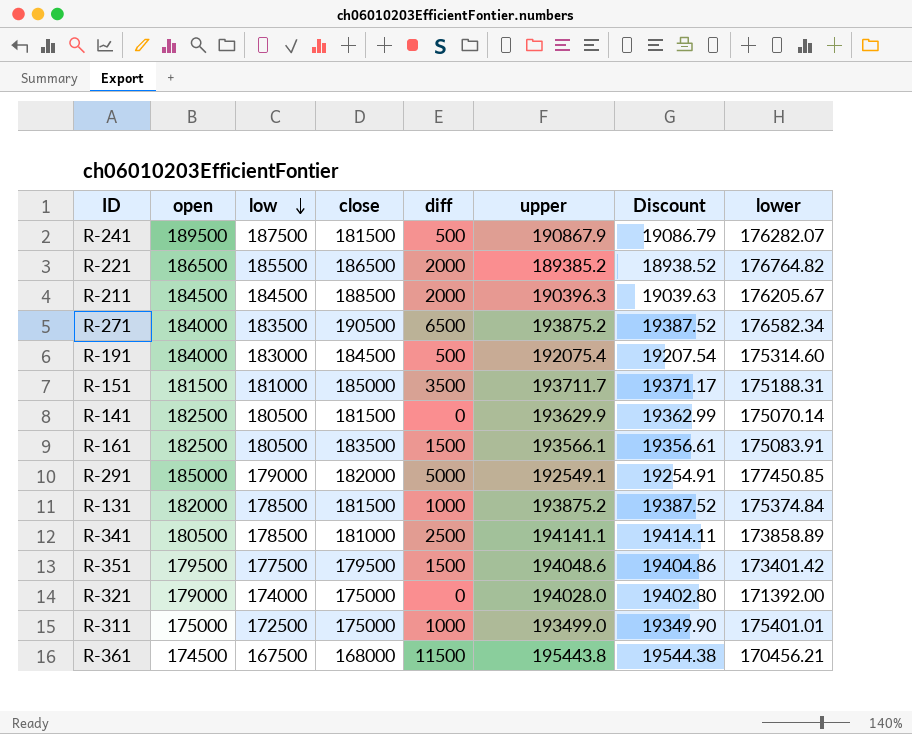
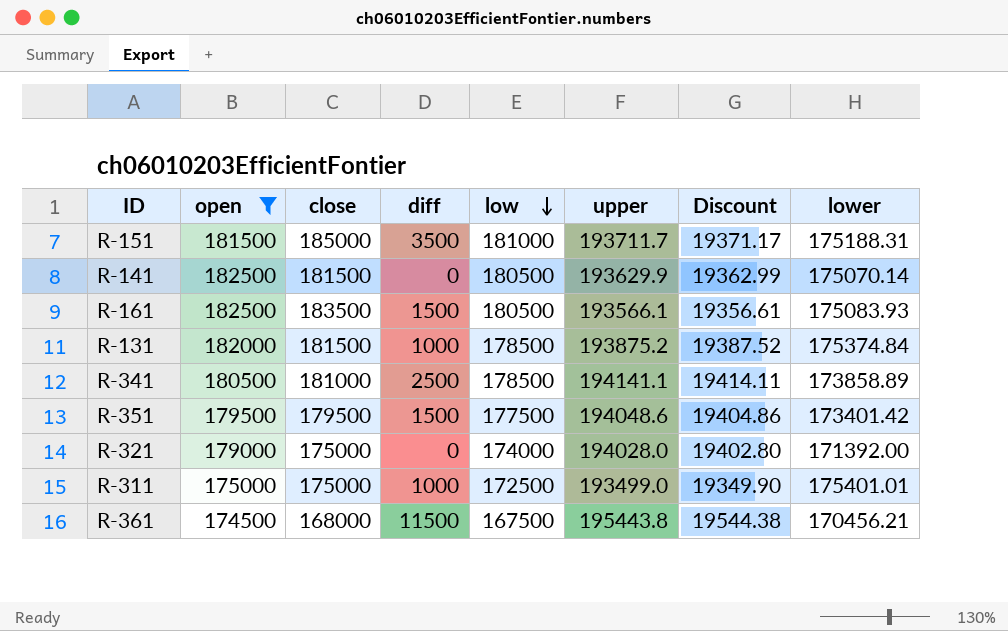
filter: none -> open <= 182500
column low | position: 3 -> 5
R-161 | lower: 175083.91 -> 175083.93

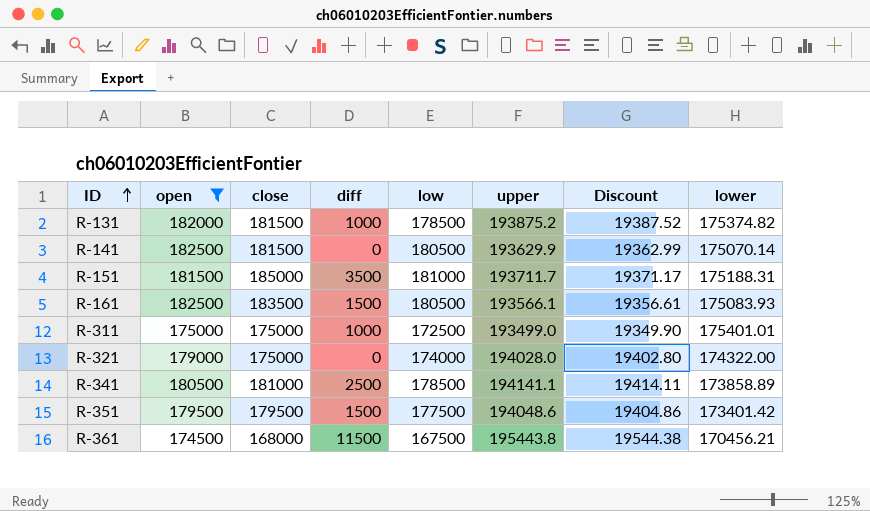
row order: low descending -> ID ascending
R-131 | lower: 175374.84 -> 175374.82
R-321 | lower: 171392.00 -> 174322.00

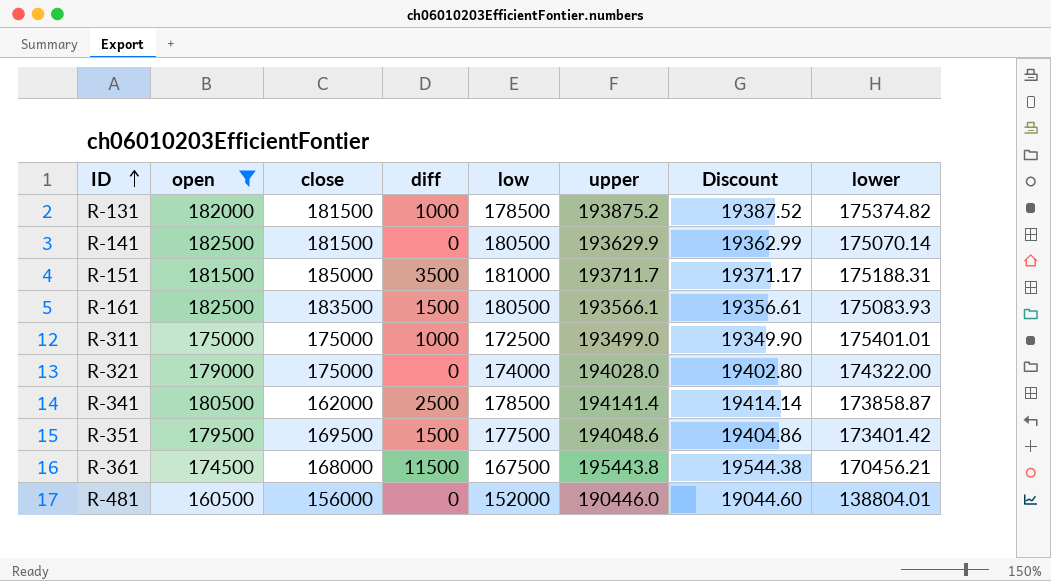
R-341 | close: 181000 -> 162000
R-341 | upper: 194141.1 -> 194141.4
R-341 | Discount: 19414.11 -> 19414.14
R-341 | lower: 173858.89 -> 173858.87
R-351 | close: 179500 -> 169500
row R-481: none -> 160500 | 156000 | 0 | 152000 | 190446.0 | 19044.60 | 138804.01

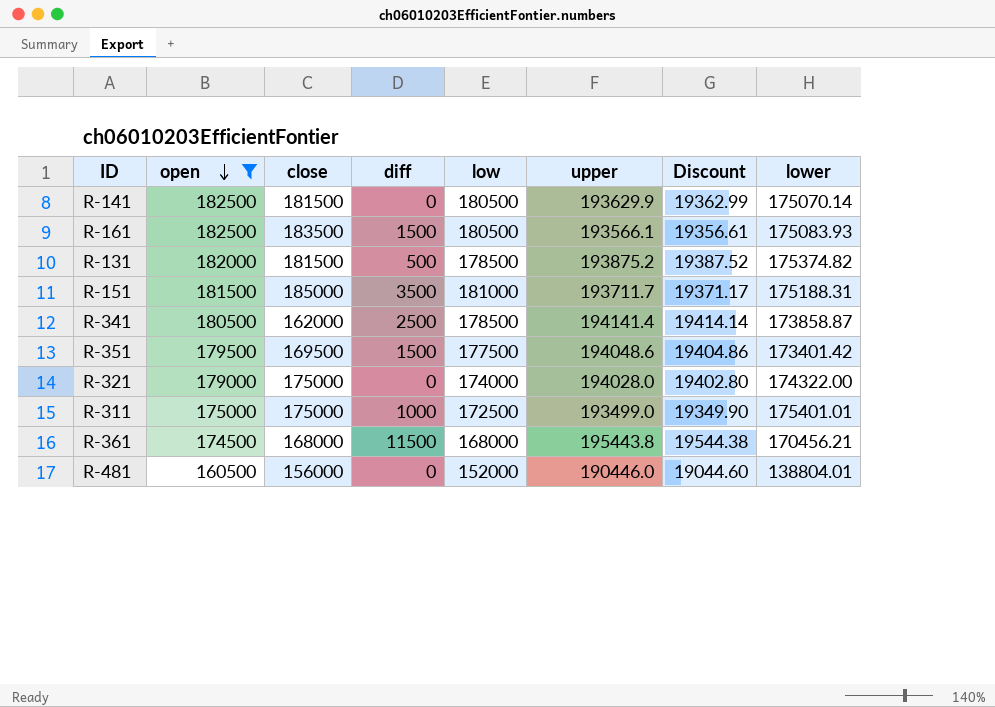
row order: ID ascending -> open descending
R-131 | diff: 1000 -> 500
R-361 | low: 167500 -> 168000

